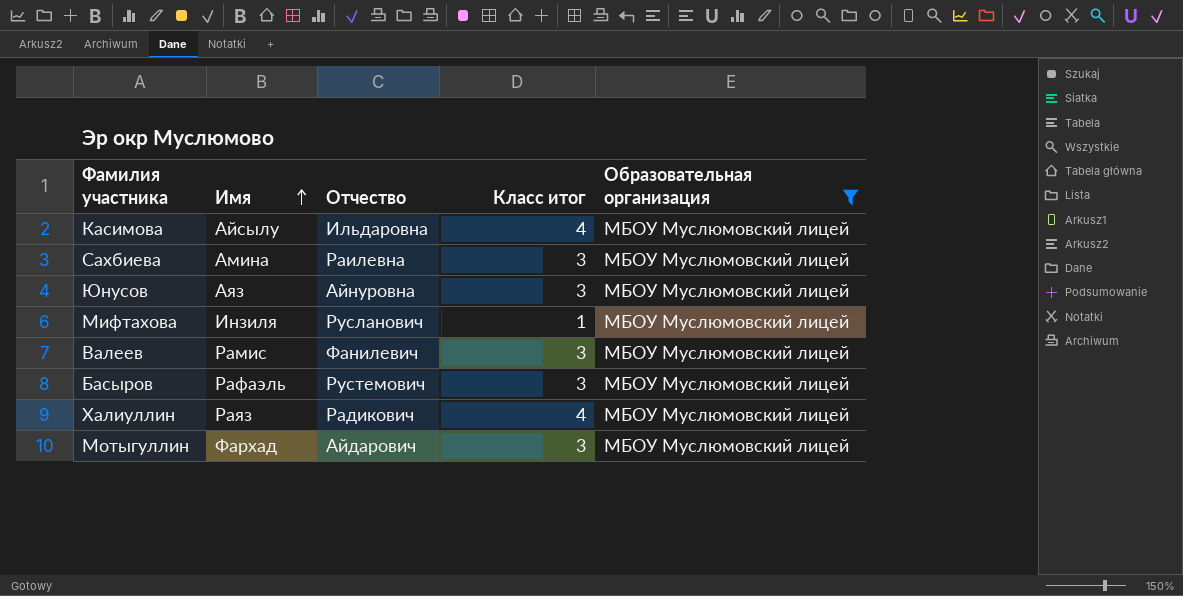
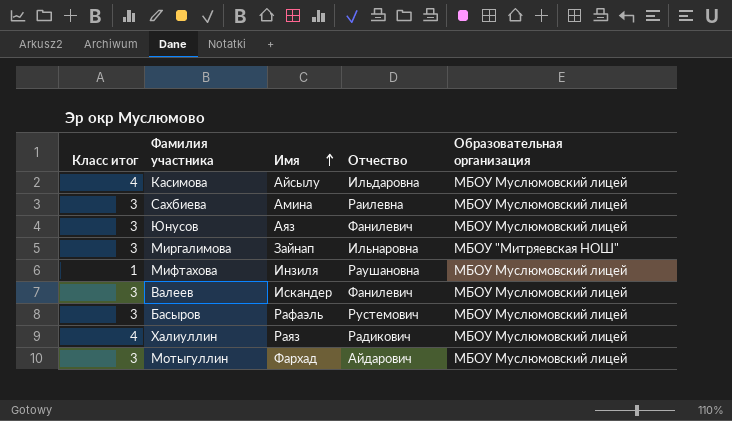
filter: Образовательная организация = МБОУ Муслюмовский лицей -> none
column Класс итог | position: 4 -> 1
Юнусов | Отчество: Айнуровна -> Фанилевич
Мифтахова | Отчество: Русланович -> Раушановна
Валеев | Имя: Рамис -> Искандер

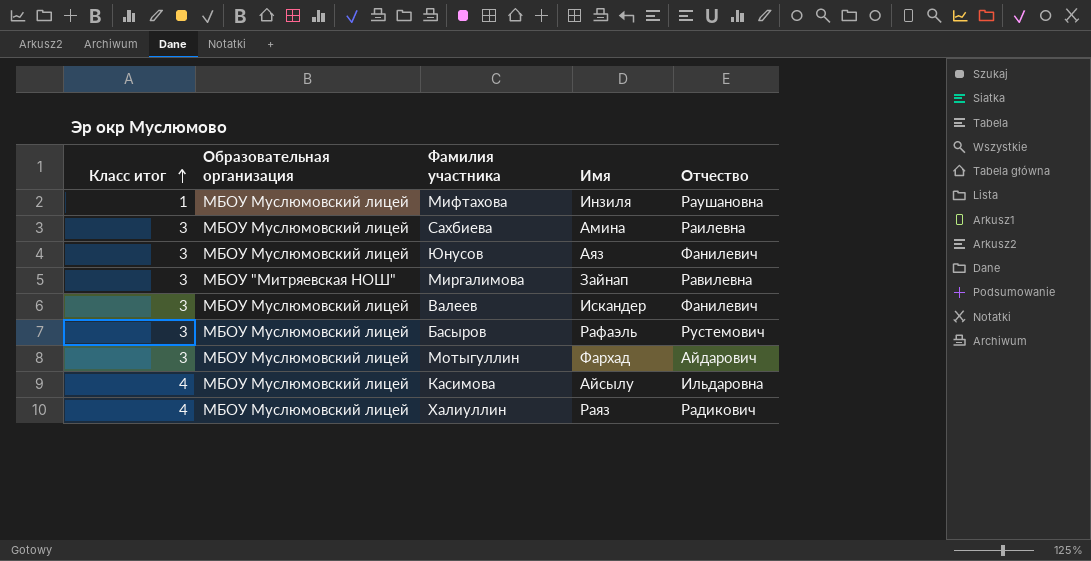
row order: Имя ascending -> Класс итог ascending
column Образовательная организация | position: 5 -> 2
Миргалимова | Отчество: Ильнаровна -> Равилевна

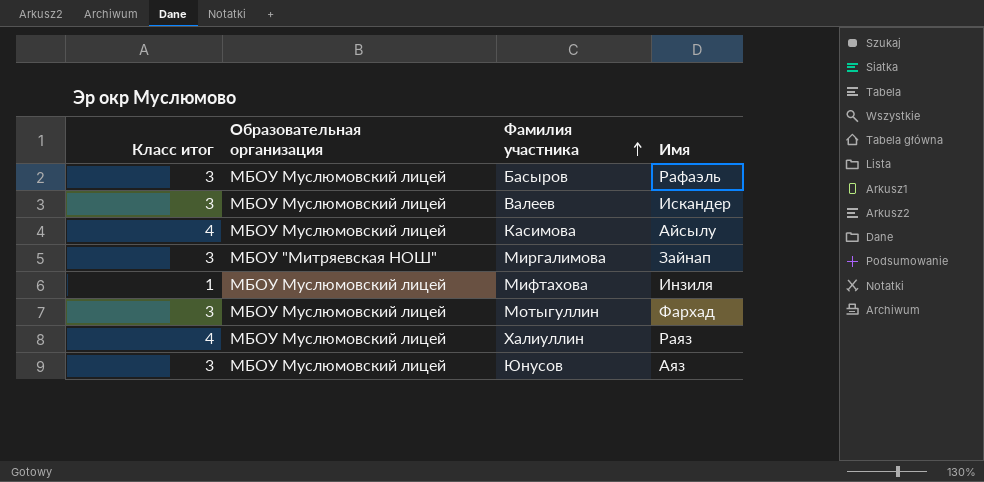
row order: Класс итог ascending -> Фамилия участника ascending
column Отчество | position: 5 -> none
row Сахбиева: 3 | МБОУ Муслюмовский лицей | Амина | Раилевна -> none

